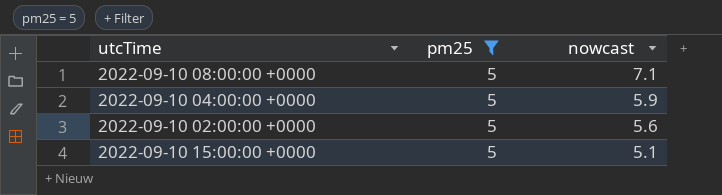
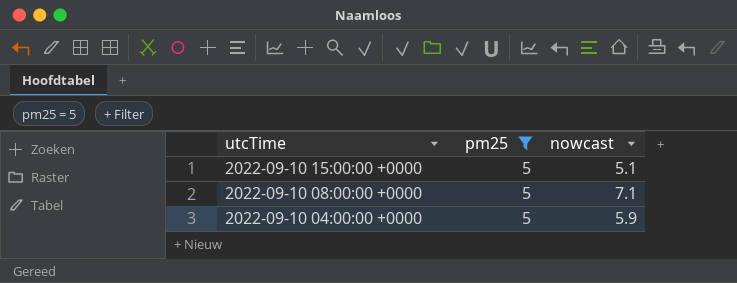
row order: nowcast descending -> utcTime descending
row 2022-09-10 02:00:00 +0000: 5 | 5.6 -> none

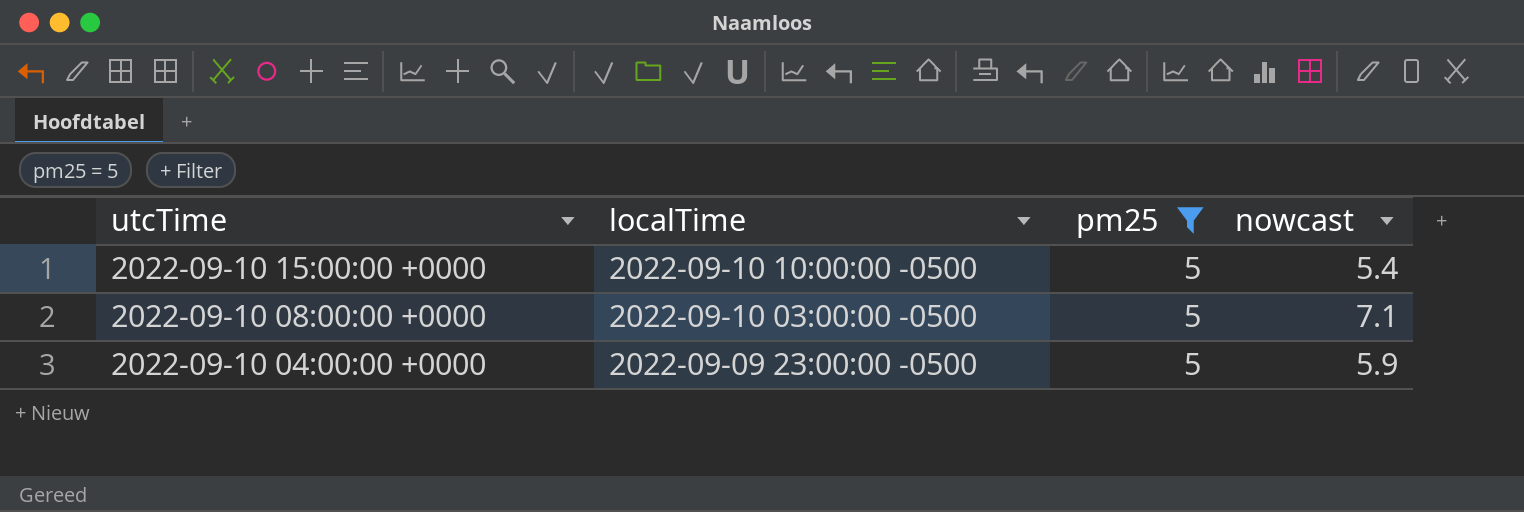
column localTime | position: none -> 2
2022-09-10 15:00:00 +0000 | nowcast: 5.1 -> 5.4

